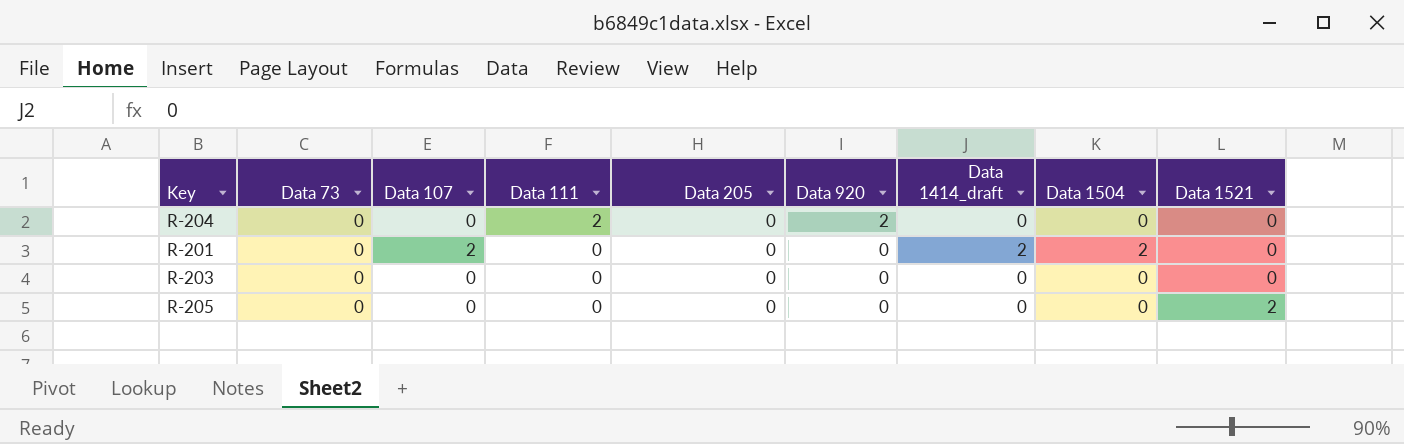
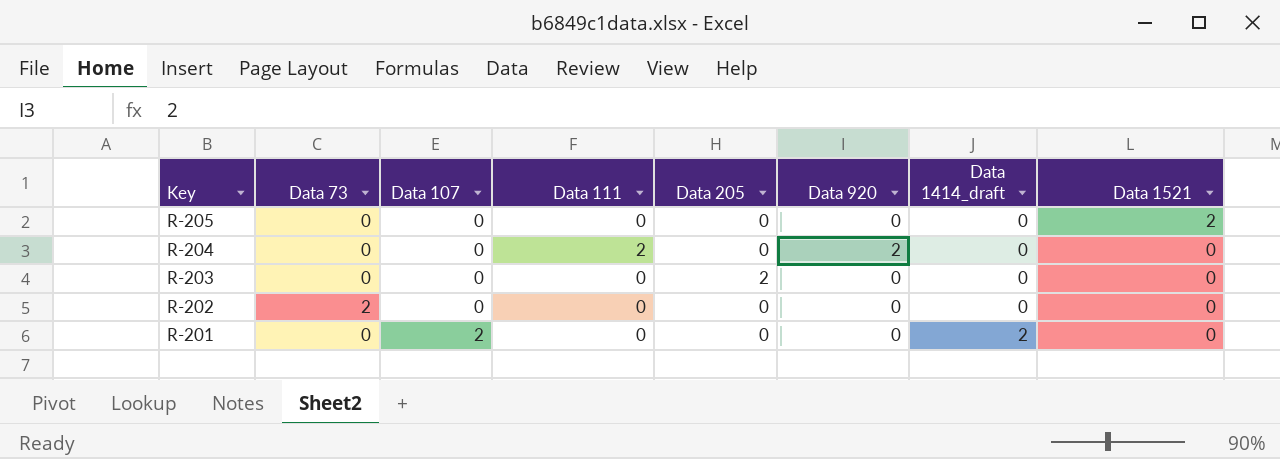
row order: Data 111 descending -> Key descending
column Data 1504 | position: 8 -> none
R-203 | Data 205: 0 -> 2
row R-202: none -> 2 | 0 | 0 | 0 | 0 | 0 | 0

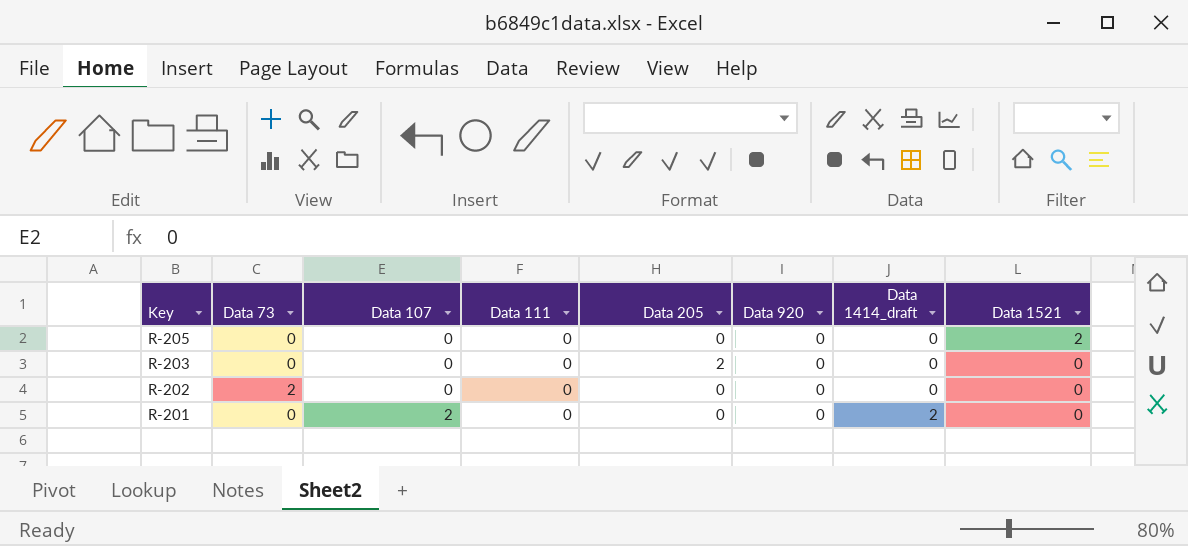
row R-204: 0 | 0 | 2 | 0 | 2 | 0 | 0 -> none

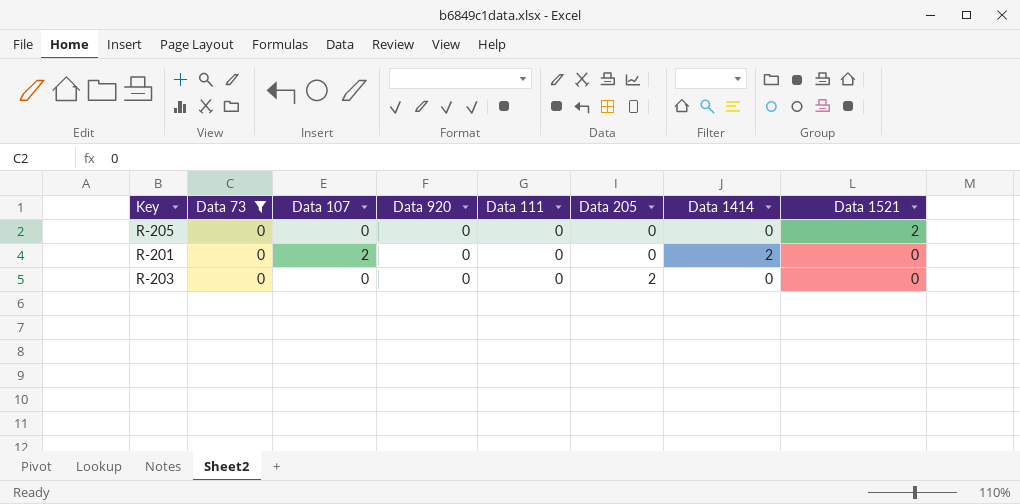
filter: none -> Data 73 = 0
row order: Key descending -> Data 205 ascending
column Data 920 | position: 6 -> 4
column name: Data 1414_draft -> Data 1414

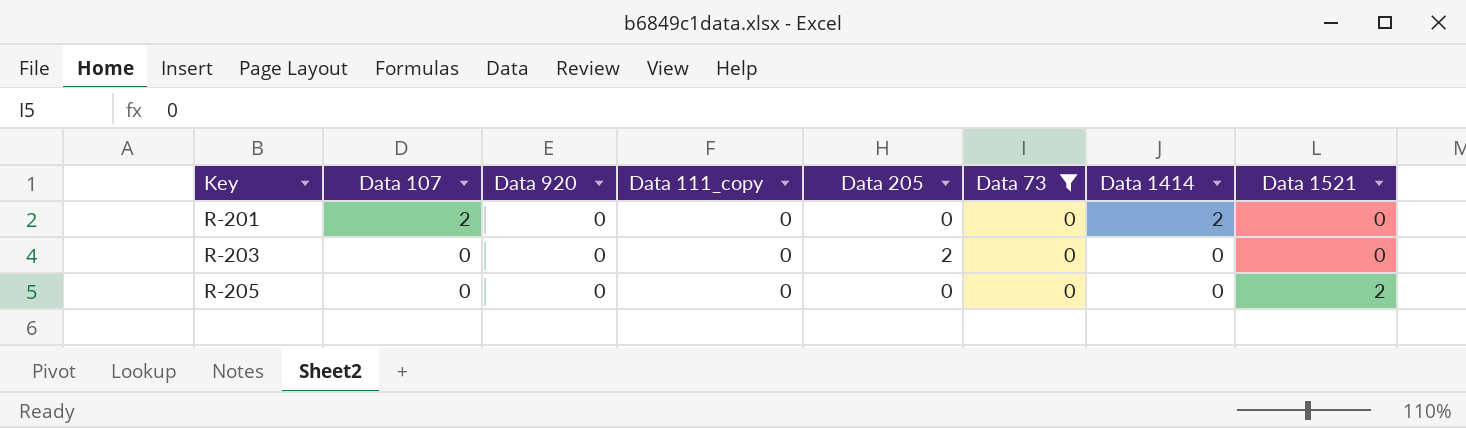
row order: Data 205 ascending -> Key ascending
column name: Data 111 -> Data 111_copy
column Data 73 | position: 2 -> 6

